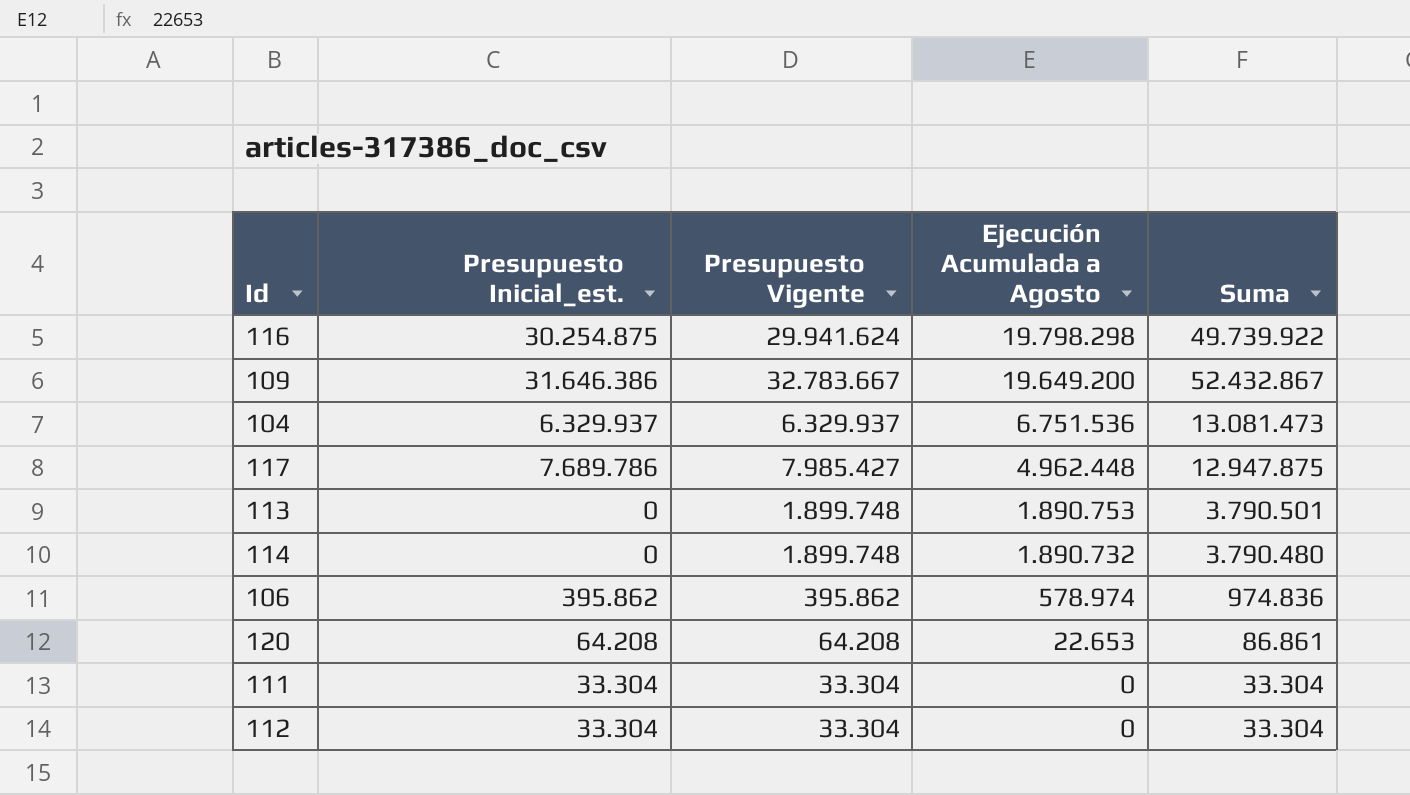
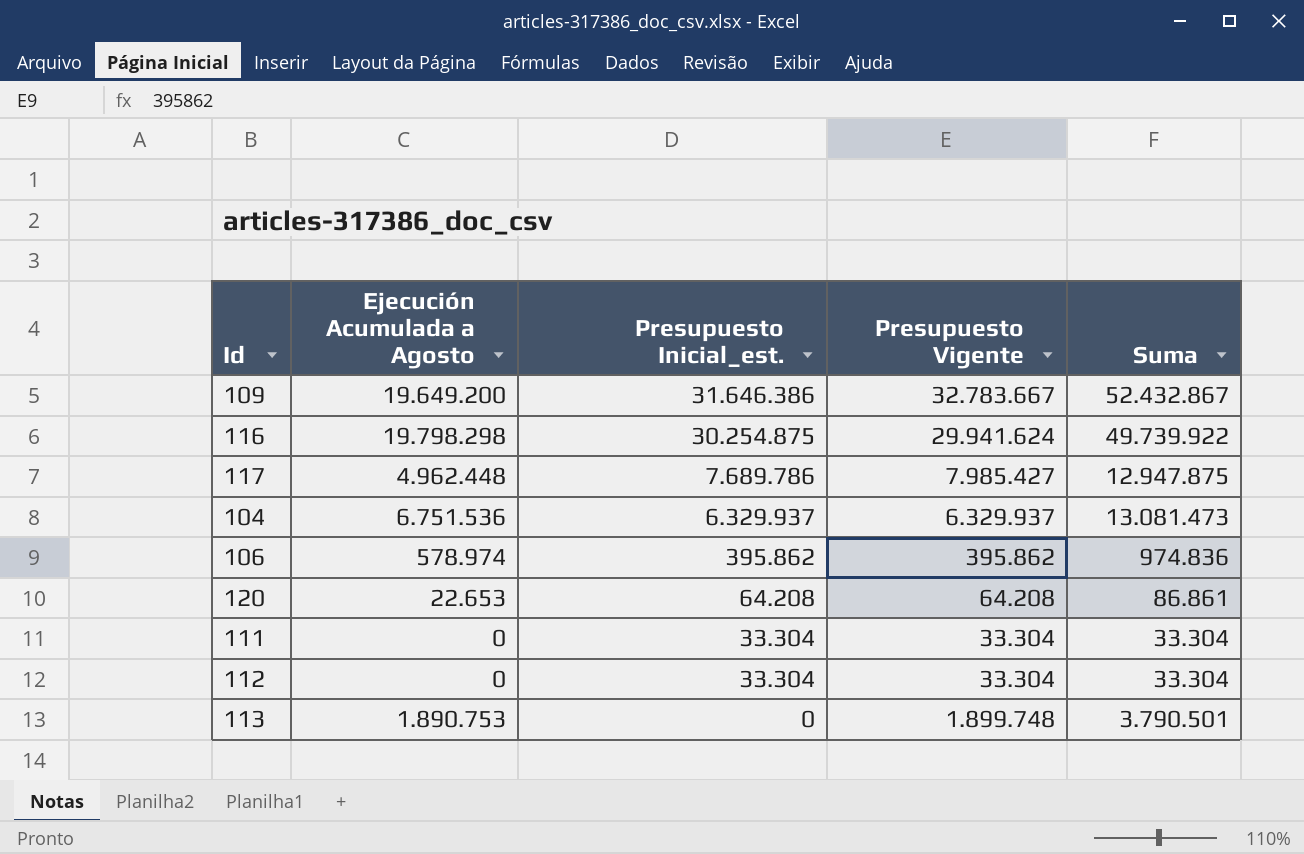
row order: Ejecución Acumulada a Agosto descending -> Presupuesto Inicial_est. descending
column Ejecución Acumulada a Agosto | position: 4 -> 2
row 114: 0 | 1.899.748 | 1.890.732 | 3.790.480 -> none

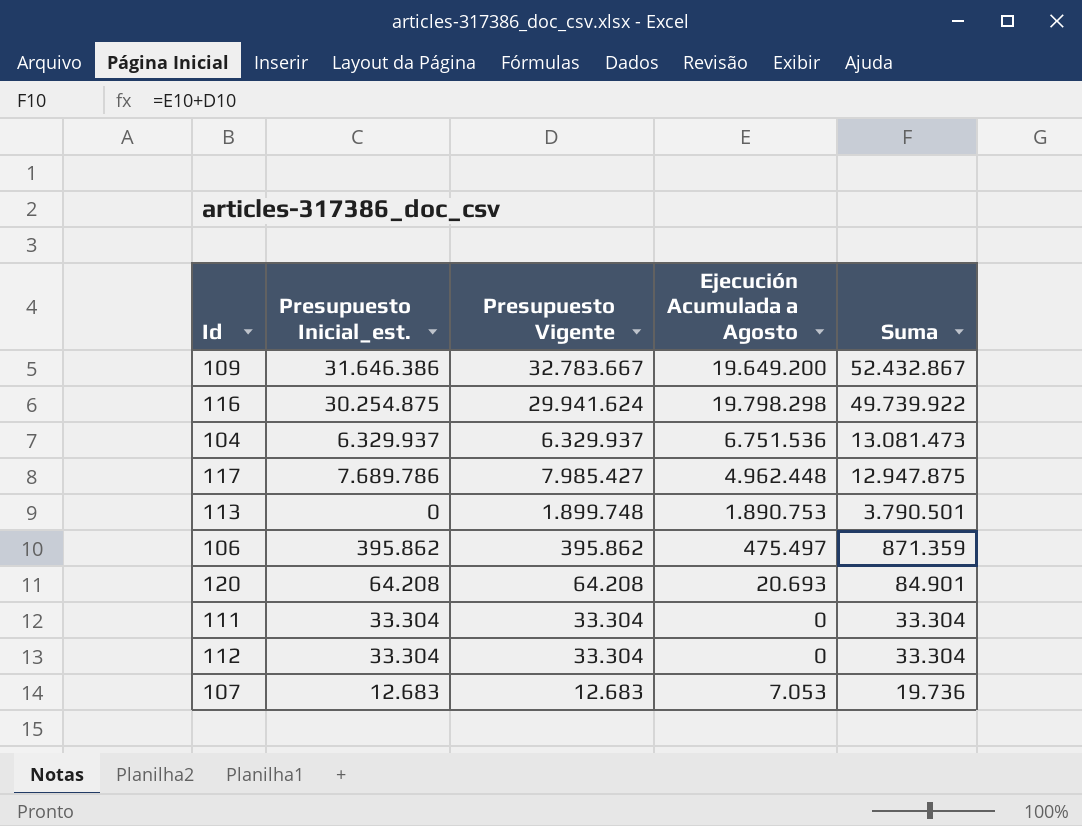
row order: Presupuesto Inicial_est. descending -> Suma descending
column Ejecución Acumulada a Agosto | position: 2 -> 4
106 | Ejecución Acumulada a Agosto: 578.974 -> 475.497
106 | Suma: 974.836 -> 871.359
120 | Ejecución Acumulada a Agosto: 22.653 -> 20.693
120 | Suma: 86.861 -> 84.901
row 107: none -> 12.683 | 12.683 | 7.053 | 19.736

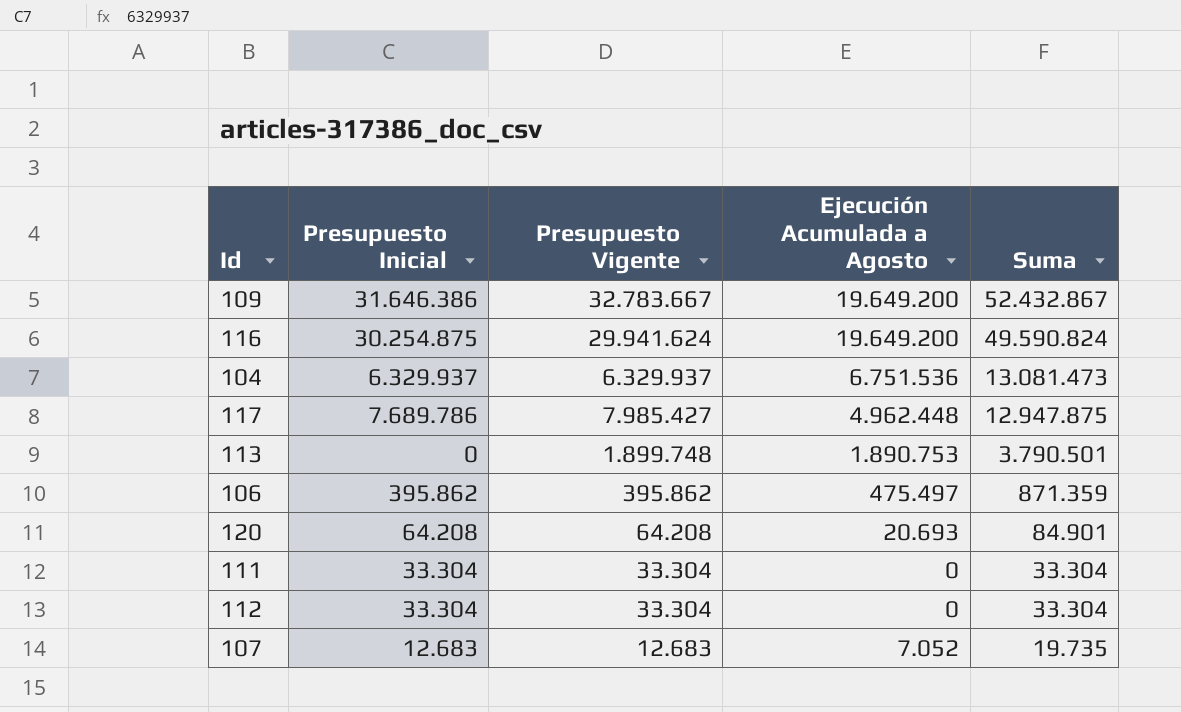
column name: Presupuesto Inicial_est. -> Presupuesto Inicial
116 | Ejecución Acumulada a Agosto: 19.798.298 -> 19.649.200
116 | Suma: 49.739.922 -> 49.590.824
107 | Ejecución Acumulada a Agosto: 7.053 -> 7.052
107 | Suma: 19.736 -> 19.735

